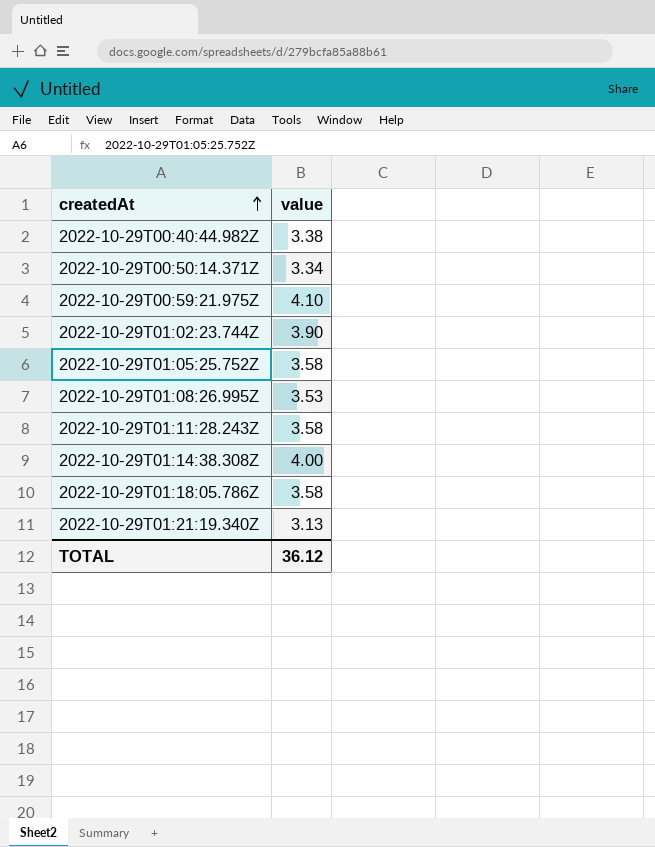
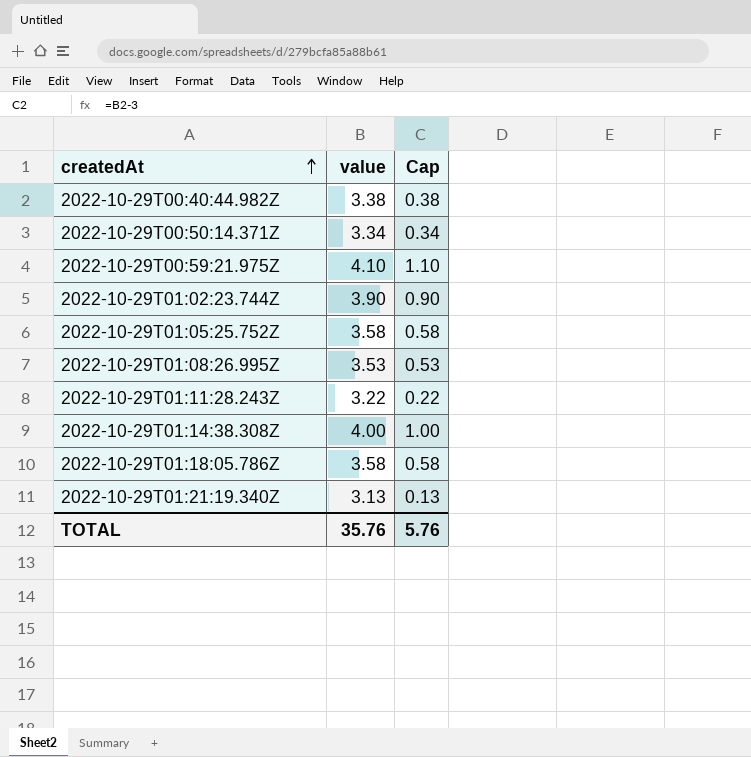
column Cap | formula: none -> [value] - 3
2022-10-29T01:11:28.243Z | value: 3.58 -> 3.22
TOTAL | value: 36.12 -> 35.76

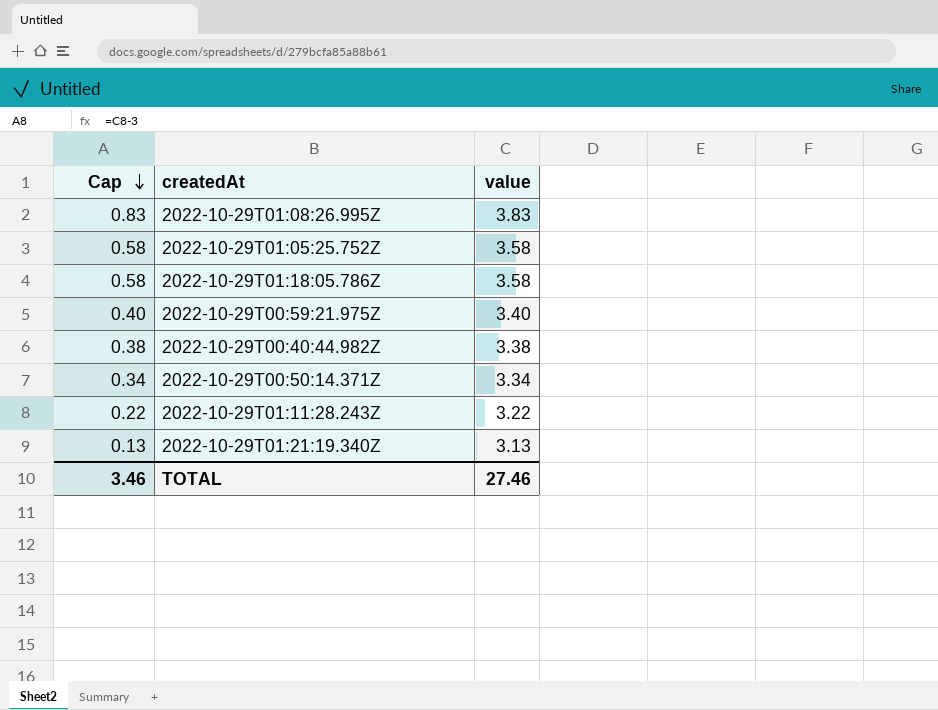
row order: createdAt ascending -> Cap descending
column Cap | position: 3 -> 1
row 2022-10-29T01:02:23.744Z: 3.90 | 0.90 -> none
row 2022-10-29T01:14:38.308Z: 4.00 | 1.00 -> none
2022-10-29T01:08:26.995Z | Cap: 0.53 -> 0.83
2022-10-29T01:08:26.995Z | value: 3.53 -> 3.83
2022-10-29T00:59:21.975Z | Cap: 1.10 -> 0.40
2022-10-29T00:59:21.975Z | value: 4.10 -> 3.40
TOTAL | Cap: 5.76 -> 3.46
TOTAL | value: 35.76 -> 27.46

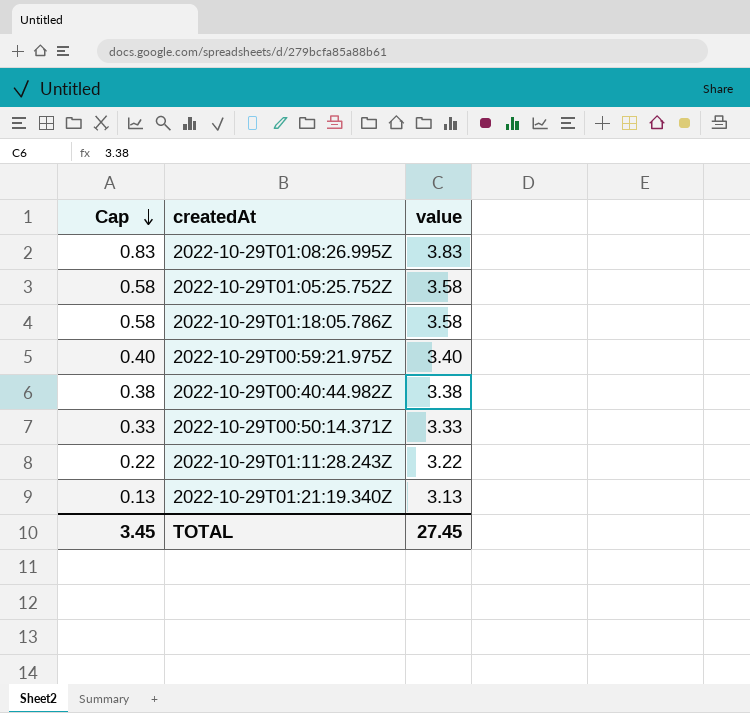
2022-10-29T00:50:14.371Z | Cap: 0.34 -> 0.33
2022-10-29T00:50:14.371Z | value: 3.34 -> 3.33
TOTAL | Cap: 3.46 -> 3.45
TOTAL | value: 27.46 -> 27.45

